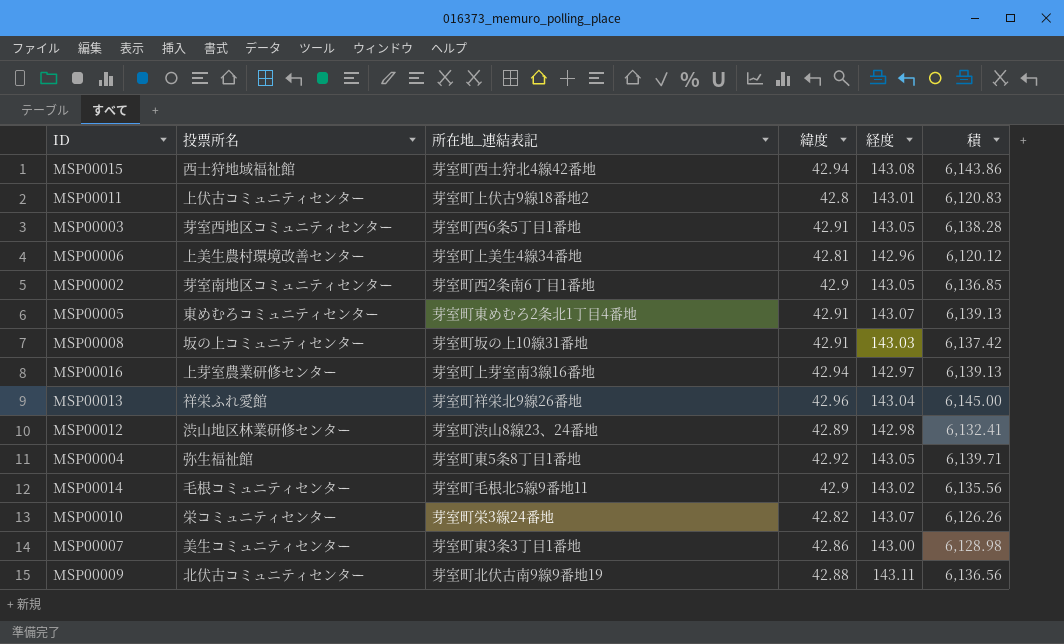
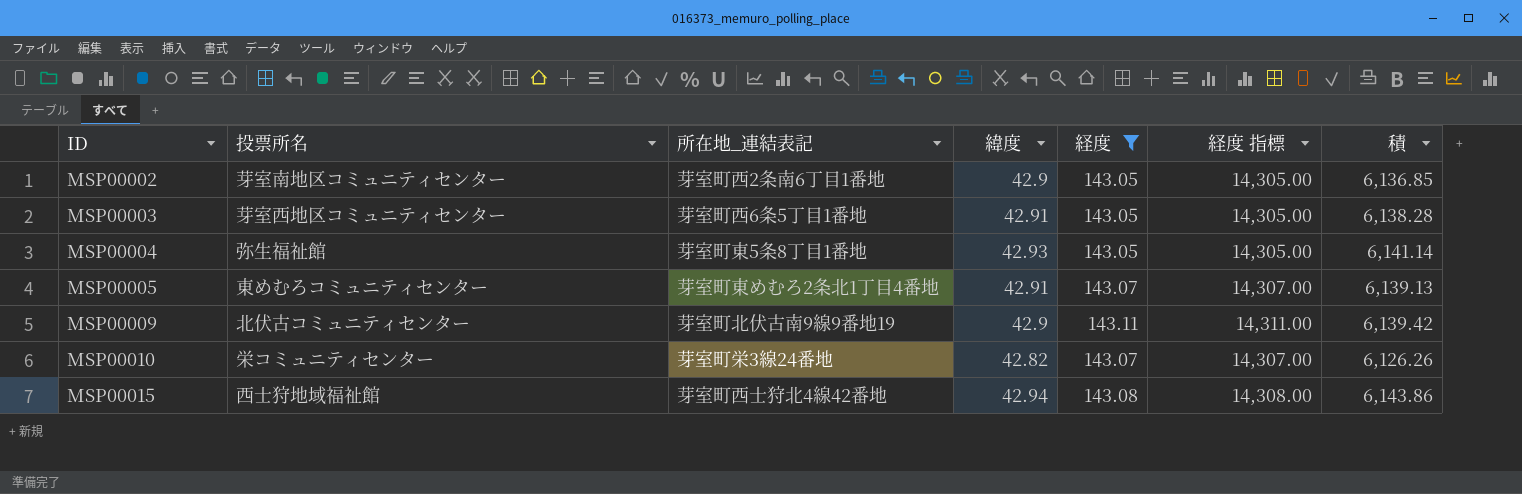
filter: none -> 経度 >= 143.05
row order: none -> ID ascending
column 経度 指標 | formula: none -> [経度] * 100
MSP00004 | 緯度: 42.92 -> 42.93
MSP00004 | 積: 6,139.71 -> 6,141.14
MSP00009 | 緯度: 42.88 -> 42.9
MSP00009 | 積: 6,136.56 -> 6,139.42

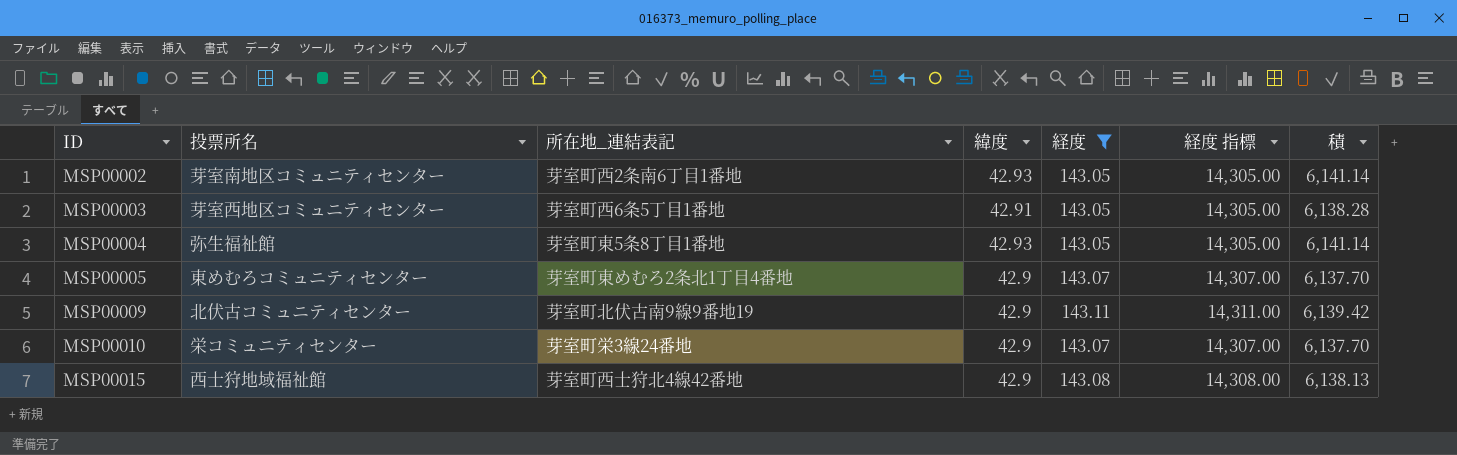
MSP00002 | 緯度: 42.9 -> 42.93
MSP00002 | 積: 6,136.85 -> 6,141.14
MSP00005 | 緯度: 42.91 -> 42.9
MSP00005 | 積: 6,139.13 -> 6,137.70
MSP00010 | 緯度: 42.82 -> 42.9
MSP00010 | 積: 6,126.26 -> 6,137.70
MSP00015 | 緯度: 42.94 -> 42.9
MSP00015 | 積: 6,143.86 -> 6,138.13

